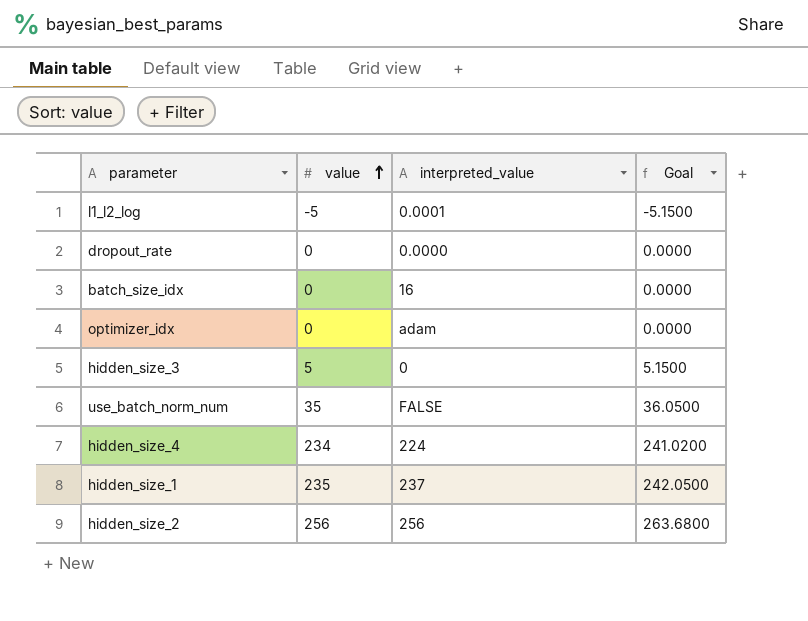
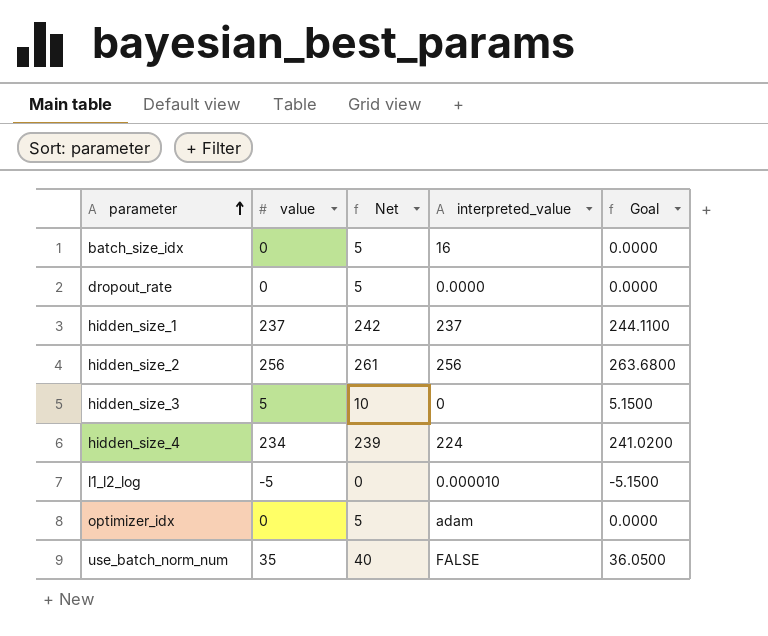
row order: value ascending -> parameter ascending
column Net | formula: none -> [value] + 5
hidden_size_1 | value: 235 -> 237
hidden_size_1 | Goal: 242.0500 -> 244.1100
l1_l2_log | interpreted_value: 0.0001 -> 0.000010

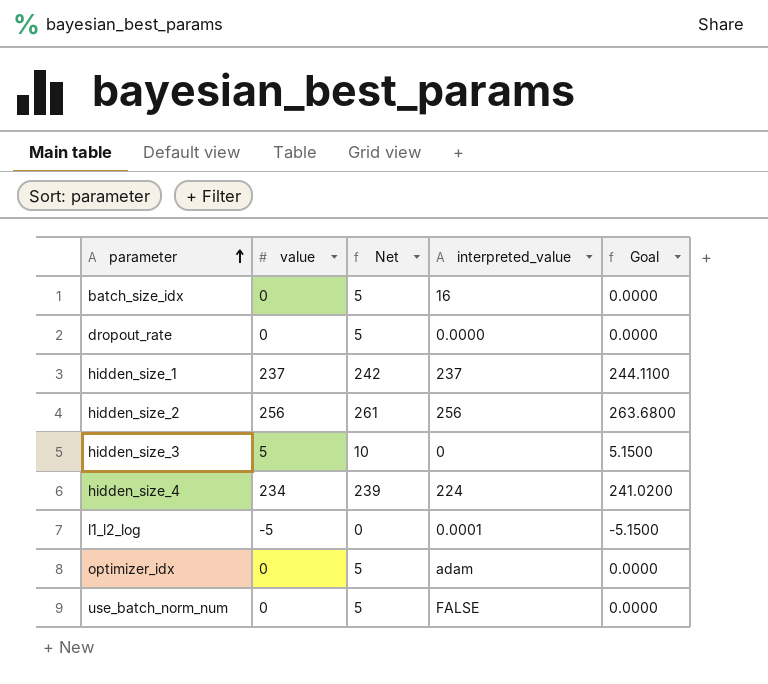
l1_l2_log | interpreted_value: 0.000010 -> 0.0001
use_batch_norm_num | value: 35 -> 0
use_batch_norm_num | Net: 40 -> 5
use_batch_norm_num | Goal: 36.0500 -> 0.0000

